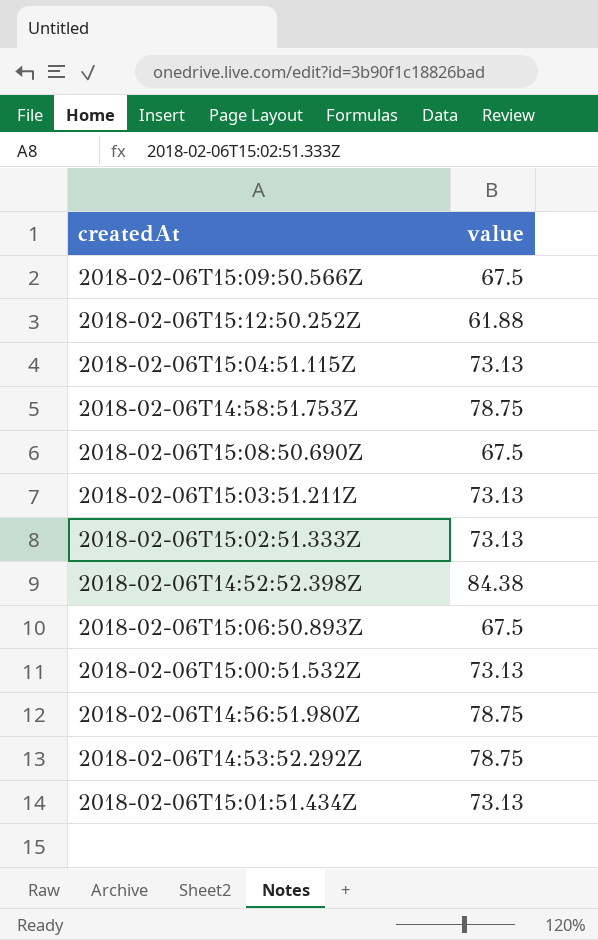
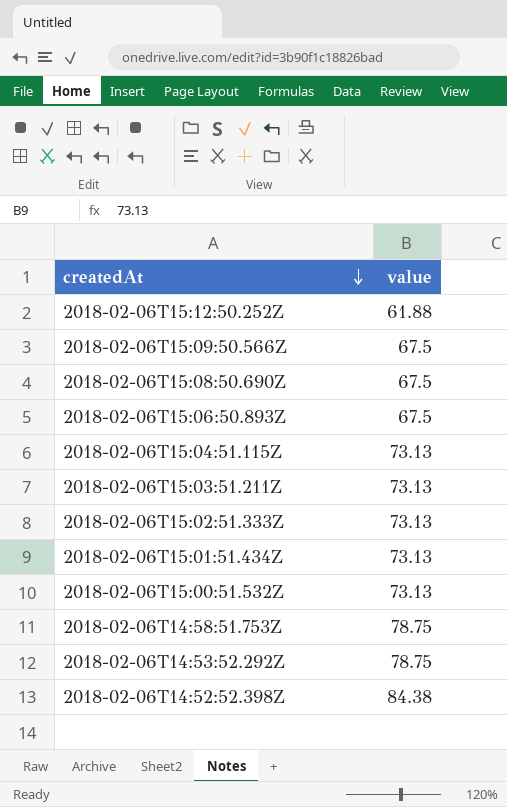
row order: none -> createdAt descending
row 2018-02-06T14:56:51.980Z: 78.75 -> none

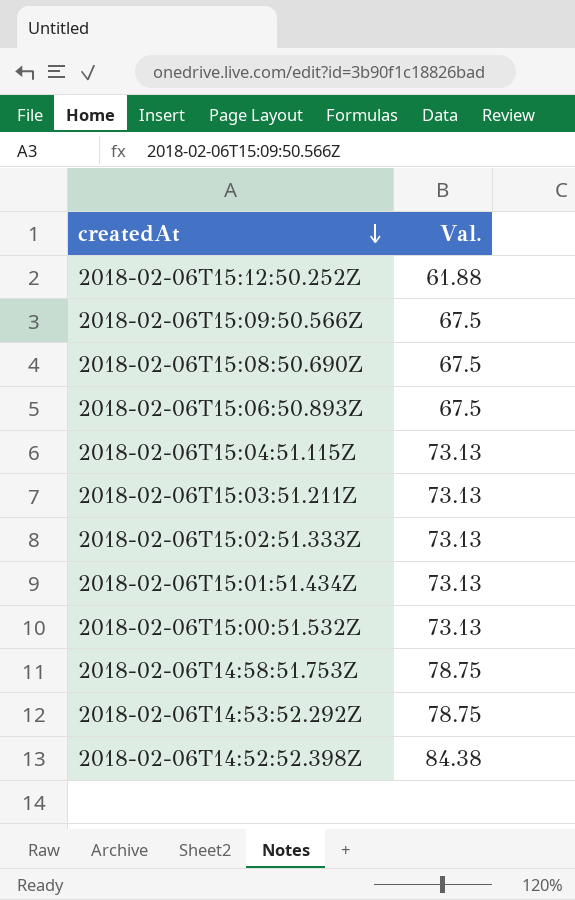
column name: value -> Val.

